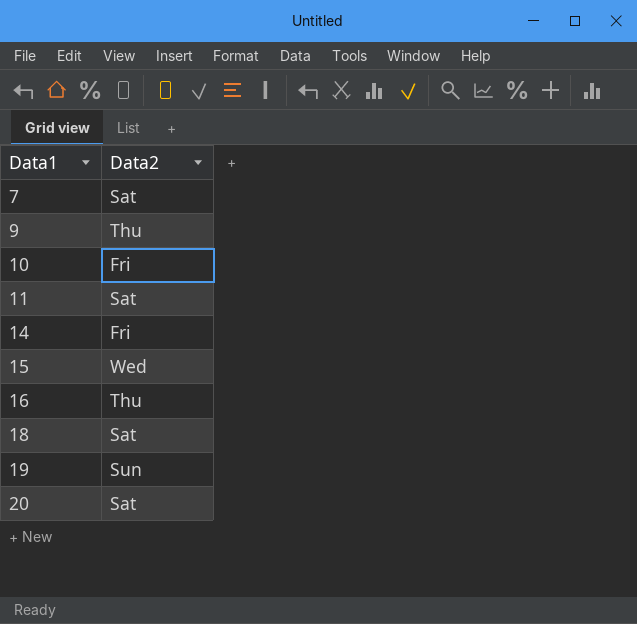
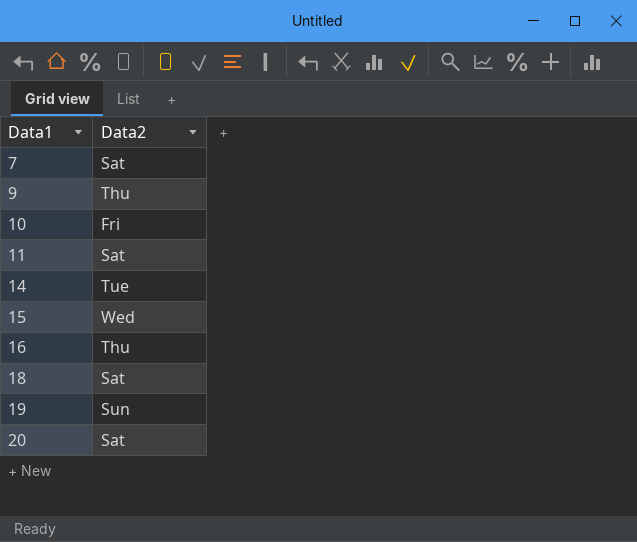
14 | Data2: Fri -> Tue

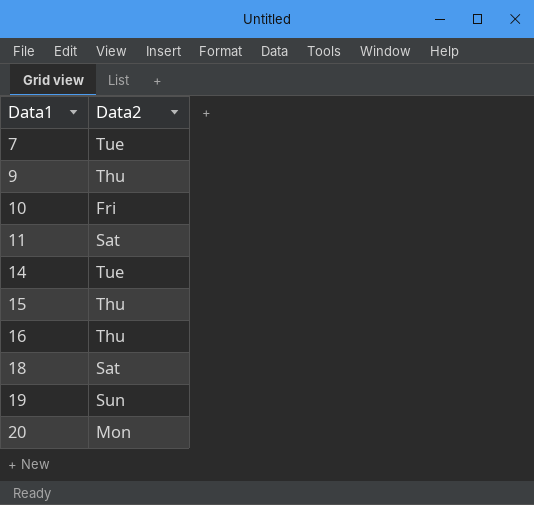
7 | Data2: Sat -> Tue
15 | Data2: Wed -> Thu
20 | Data2: Sat -> Mon

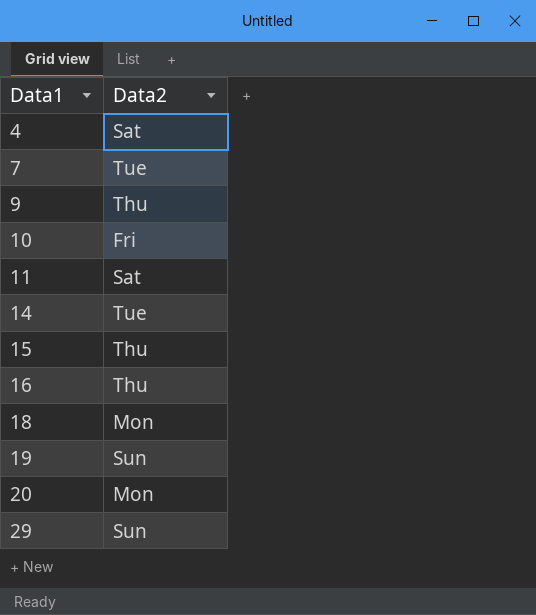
row 4: none -> Sat
18 | Data2: Sat -> Mon
row 29: none -> Sun

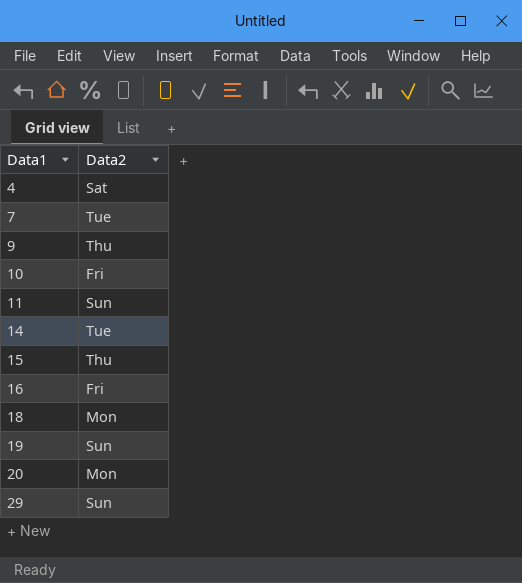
11 | Data2: Sat -> Sun
16 | Data2: Thu -> Fri

